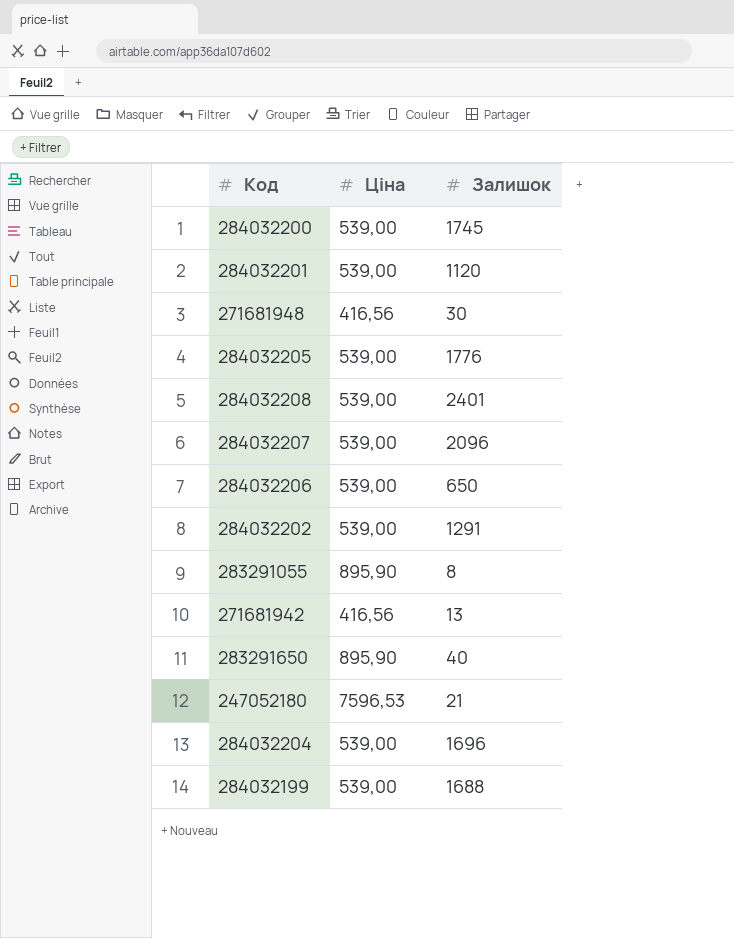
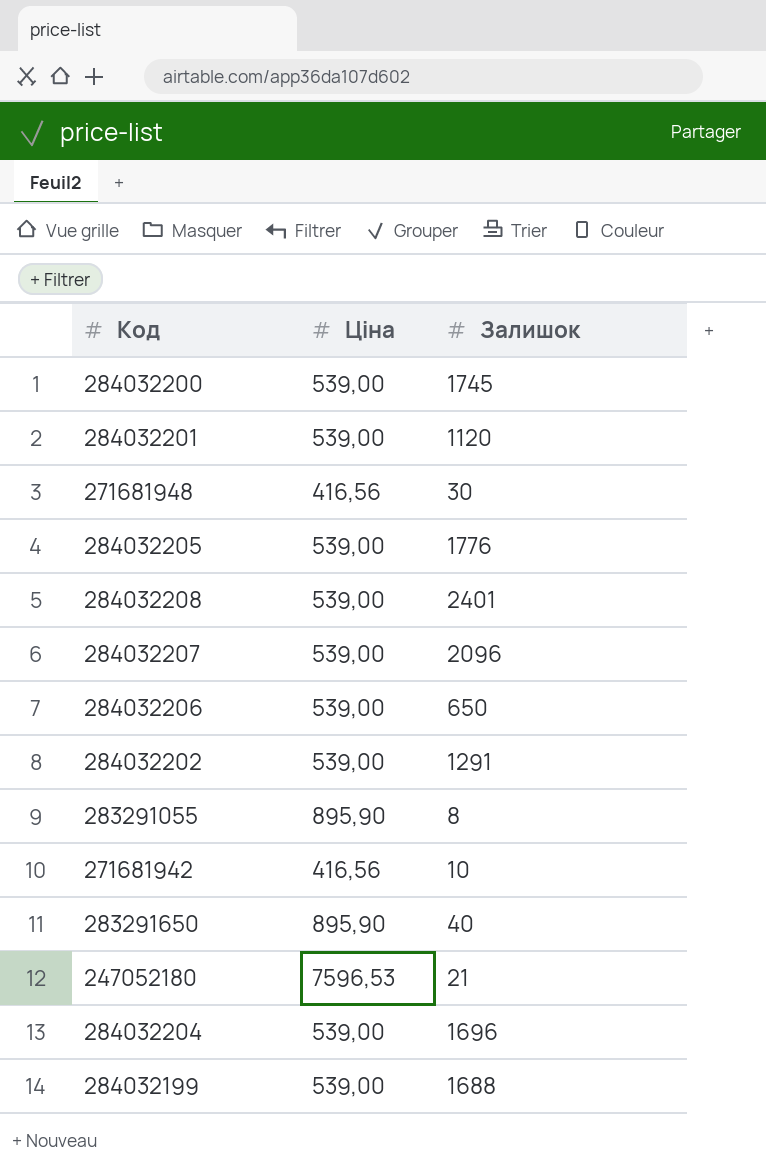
271681942 | Залишок: 13 -> 10

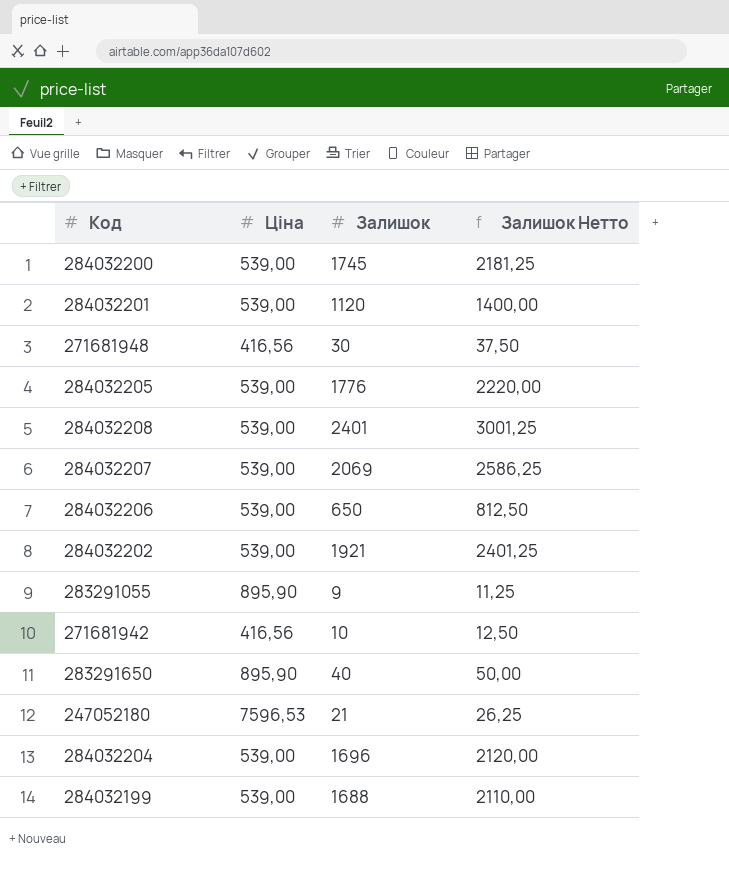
column Залишок Нетто | formula: none -> [Залишок] * 1,25
284032207 | Залишок: 2096 -> 2069
284032202 | Залишок: 1291 -> 1921
283291055 | Залишок: 8 -> 9

